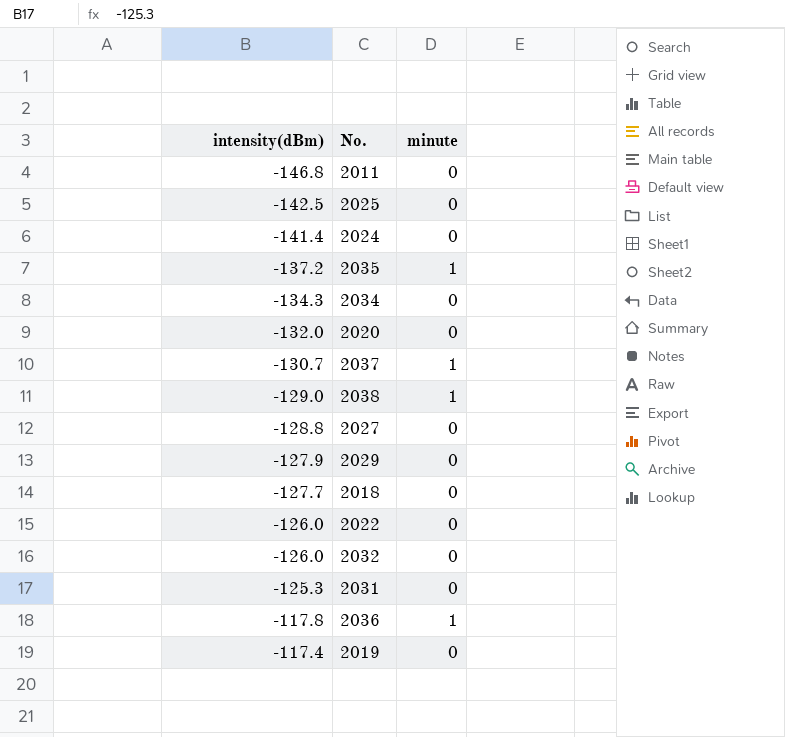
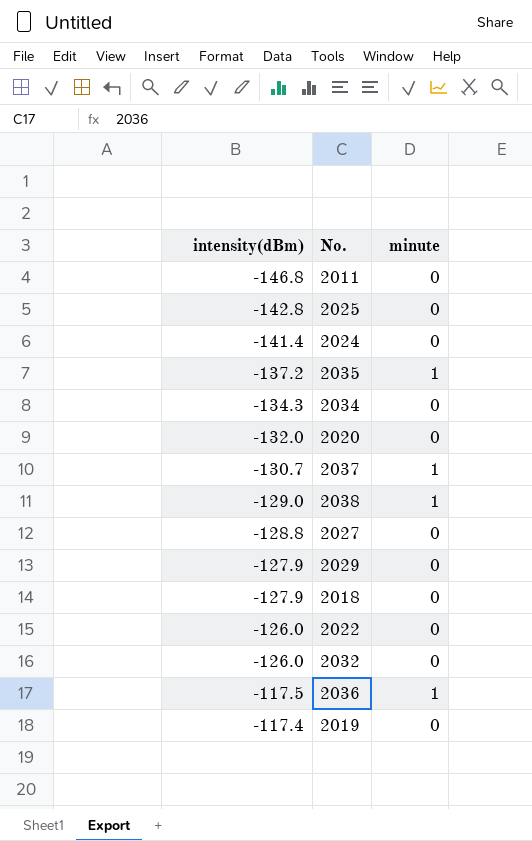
row 2031: -125.3 | 0 -> none
2025 | intensity(dBm): -142.5 -> -142.8
2018 | intensity(dBm): -127.7 -> -127.9
2036 | intensity(dBm): -117.8 -> -117.5

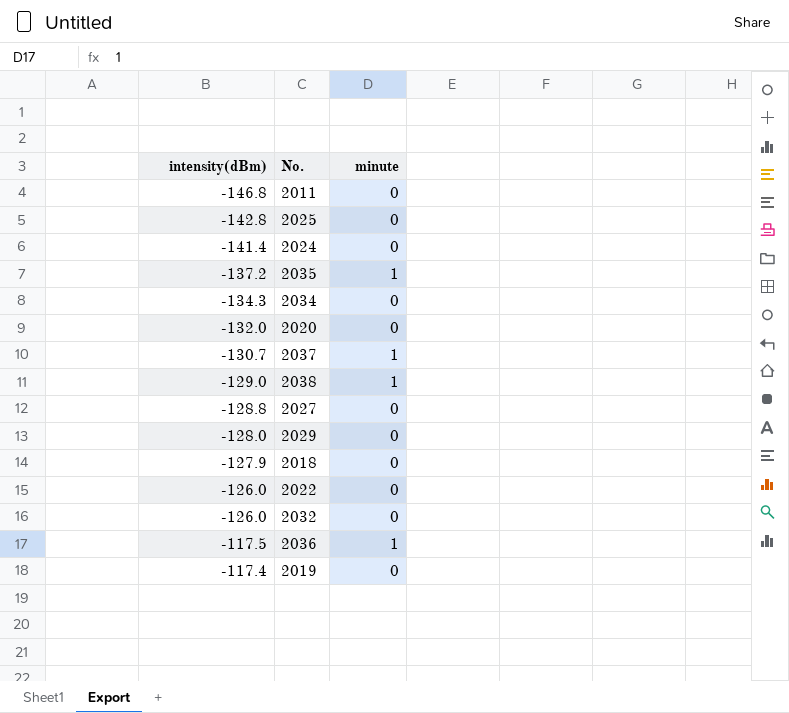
2029 | intensity(dBm): -127.9 -> -128.0

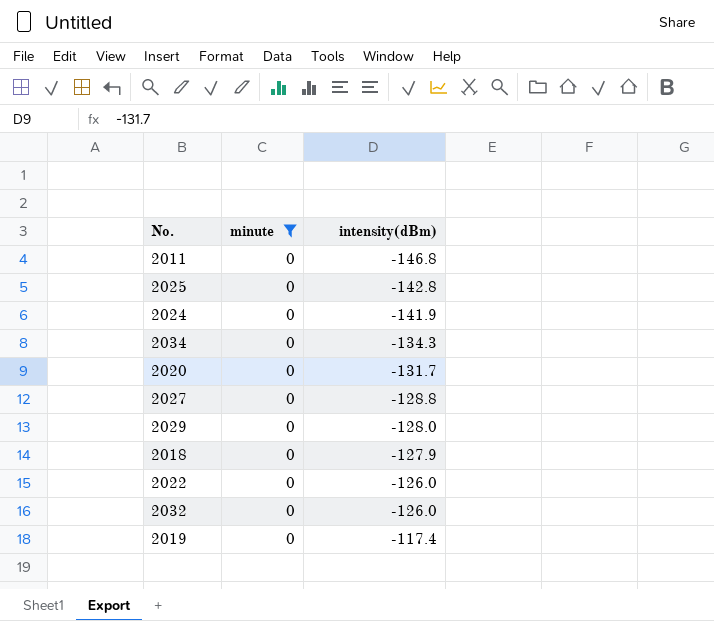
filter: none -> minute = 0
column intensity(dBm) | position: 1 -> 3
2024 | intensity(dBm): -141.4 -> -141.9
2020 | intensity(dBm): -132.0 -> -131.7

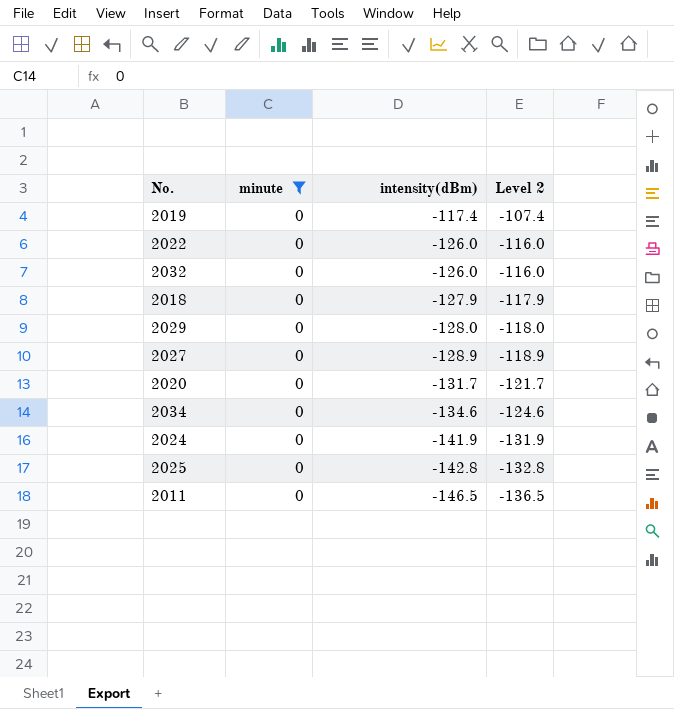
row order: intensity(dBm) ascending -> intensity(dBm) descending
column Level 2 | formula: none -> [intensity(dBm)] + 10
2027 | intensity(dBm): -128.8 -> -128.9
2034 | intensity(dBm): -134.3 -> -134.6
2011 | intensity(dBm): -146.8 -> -146.5

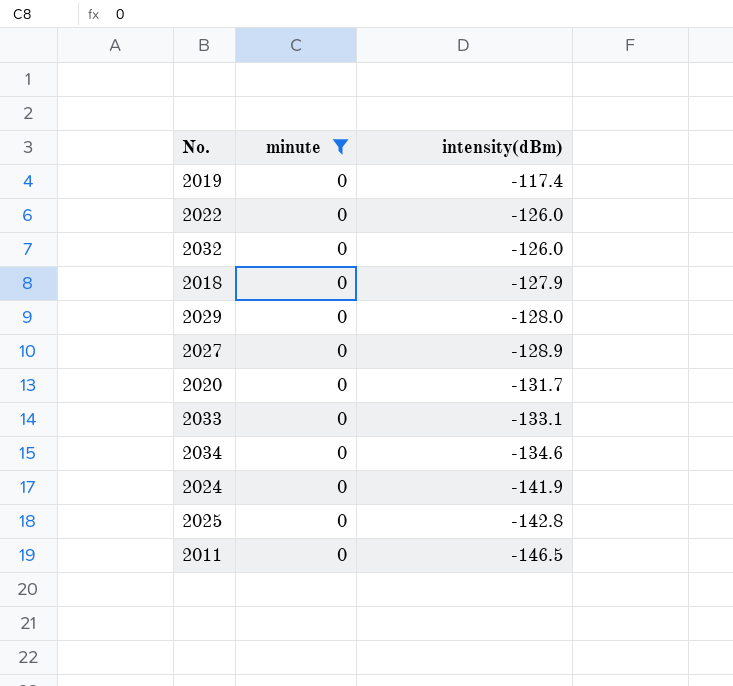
column Level 2 | formula: [intensity(dBm)] + 10 -> none
row 2033: none -> 0 | -133.1

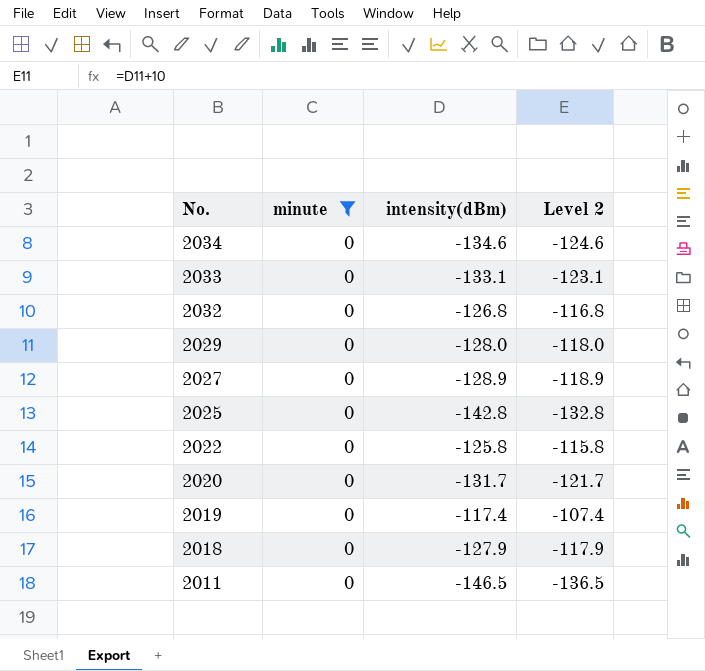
row order: intensity(dBm) descending -> No. descending
column Level 2 | formula: none -> [intensity(dBm)] + 10
row 2024: 0 | -141.9 -> none
2032 | intensity(dBm): -126.0 -> -126.8
2022 | intensity(dBm): -126.0 -> -125.8

